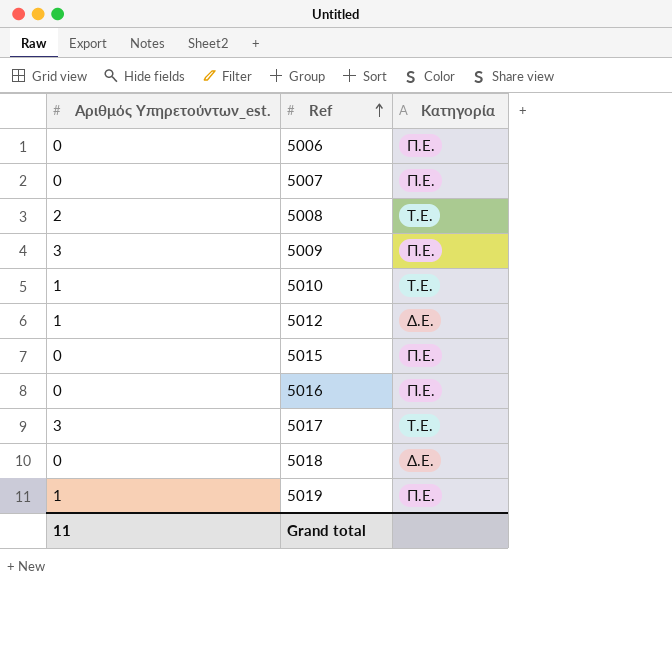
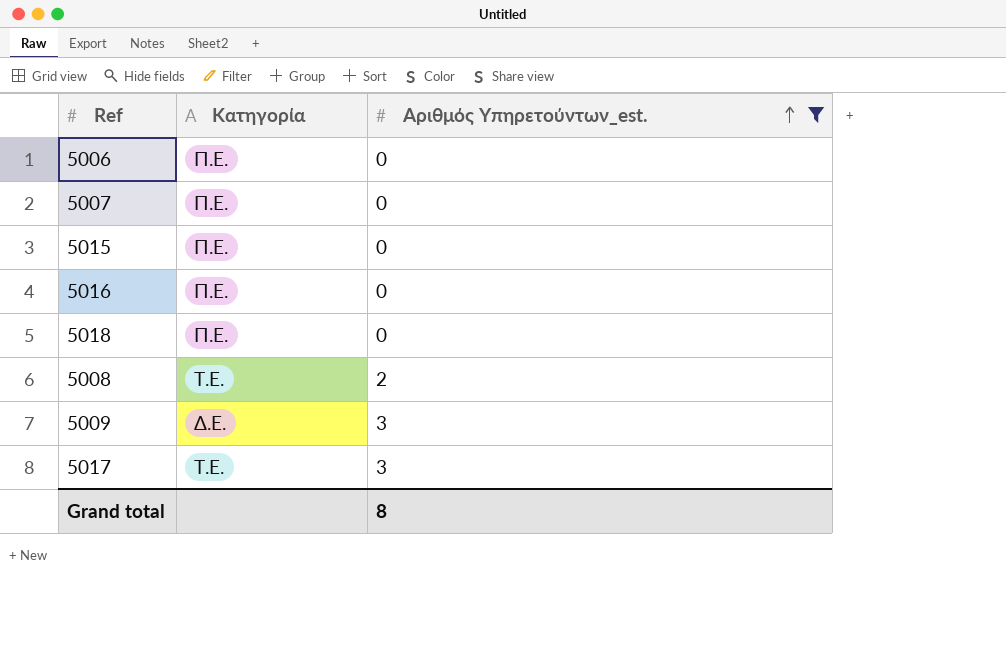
filter: none -> Αριθμός Υπηρετούντων_est. != 1
row order: Ref ascending -> Αριθμός Υπηρετούντων_est. ascending
column Αριθμός Υπηρετούντων_est. | position: 1 -> 3
5018 | Κατηγορία: Δ.Ε. -> Π.Ε.
5009 | Κατηγορία: Π.Ε. -> Δ.Ε.
Grand total | Αριθμός Υπηρετούντων_est.: 11 -> 8

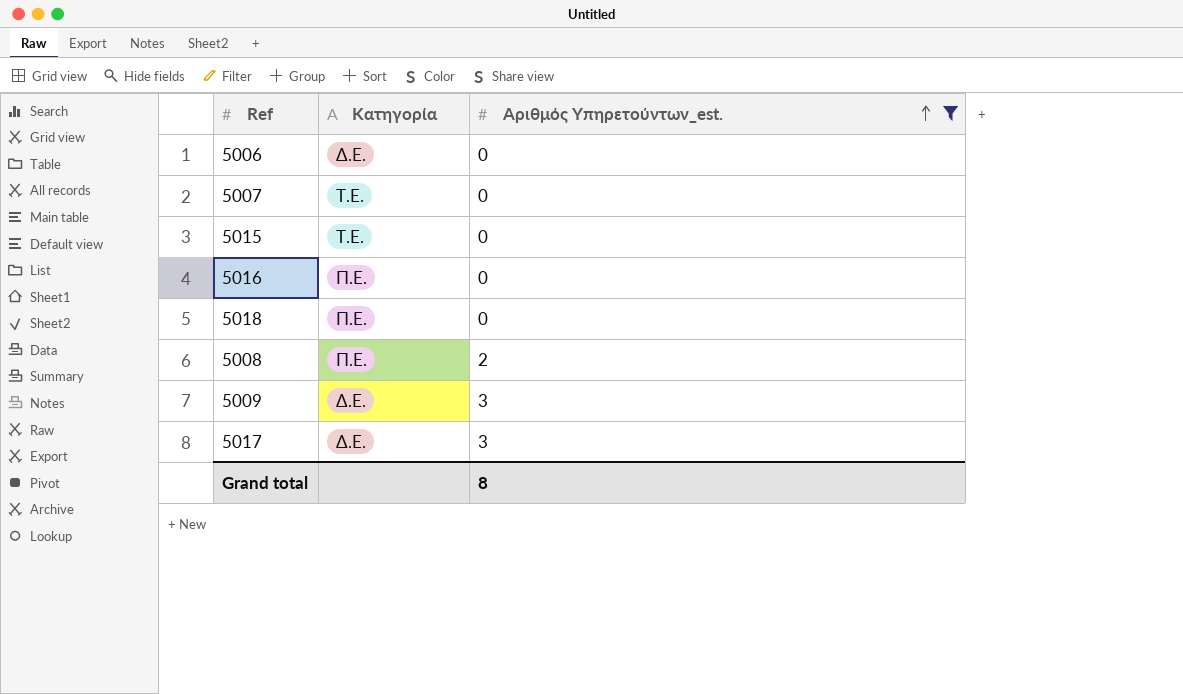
5006 | Κατηγορία: Π.Ε. -> Δ.Ε.
5007 | Κατηγορία: Π.Ε. -> Τ.Ε.
5015 | Κατηγορία: Π.Ε. -> Τ.Ε.
5008 | Κατηγορία: Τ.Ε. -> Π.Ε.
5017 | Κατηγορία: Τ.Ε. -> Δ.Ε.

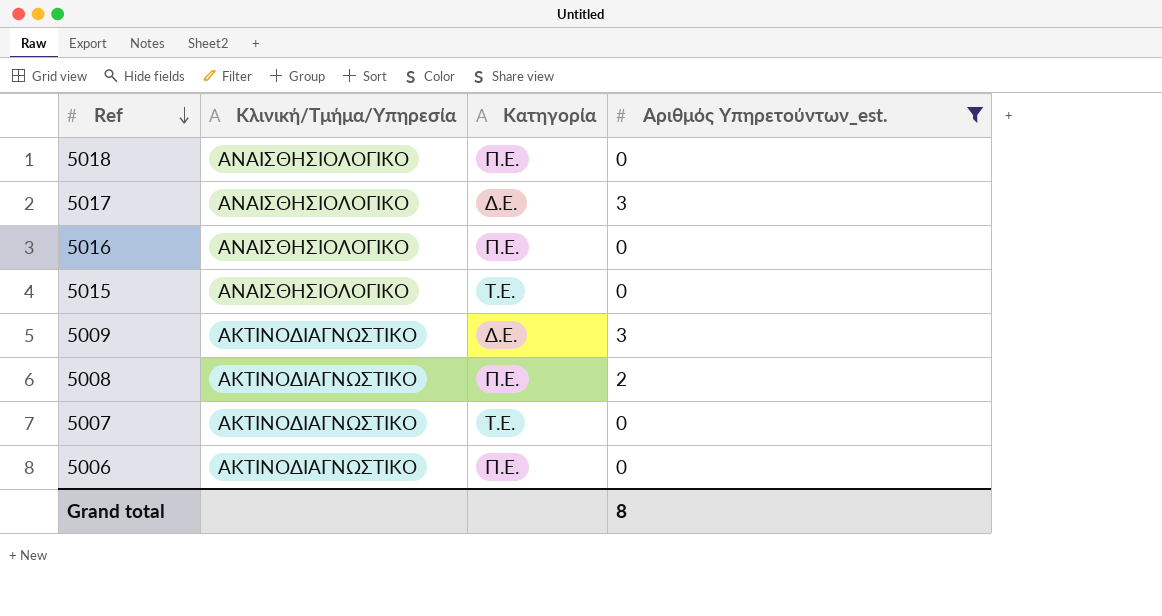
row order: Αριθμός Υπηρετούντων_est. ascending -> Ref descending
column Κλινική/Τμήμα/Υπηρεσία | position: none -> 2
5006 | Κατηγορία: Δ.Ε. -> Π.Ε.

